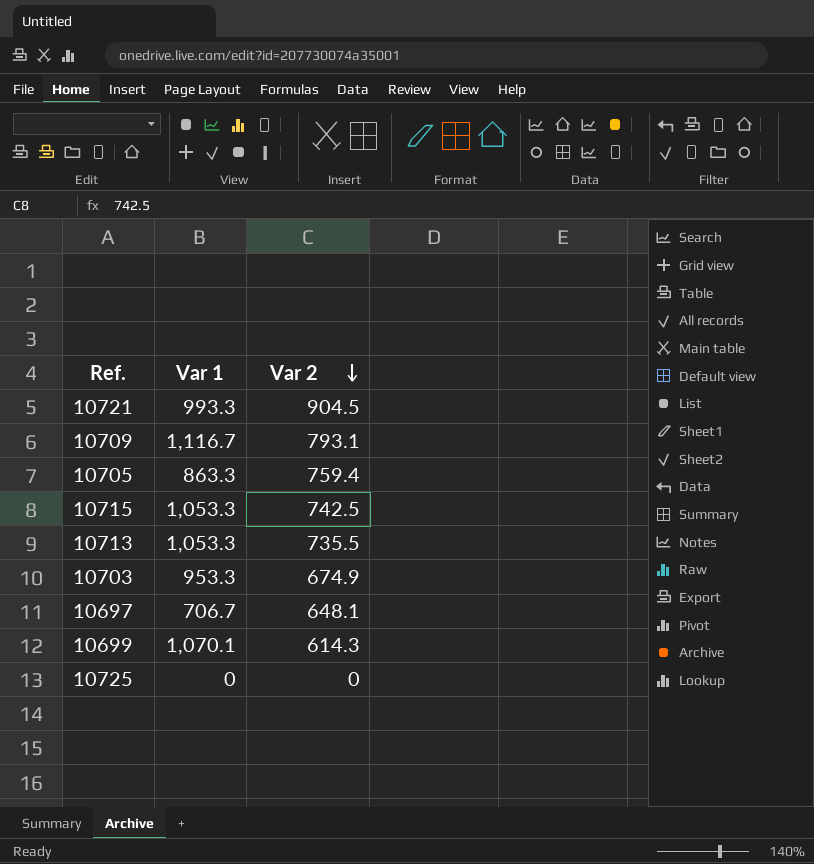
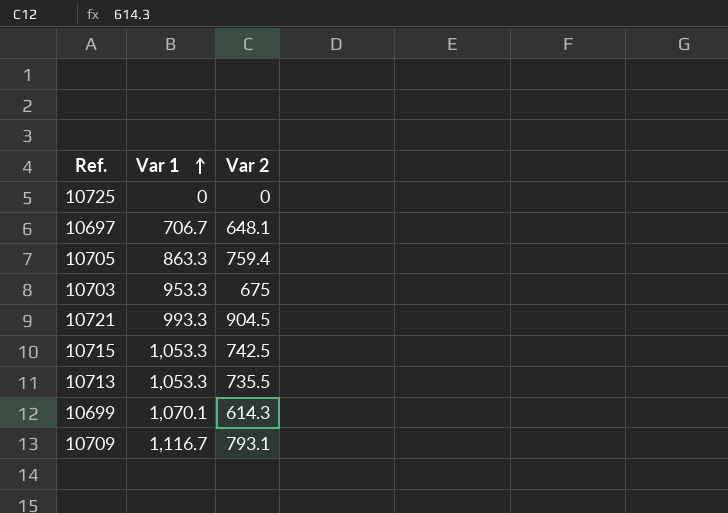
row order: Var 2 descending -> Var 1 ascending
10703 | Var 2: 674.9 -> 675

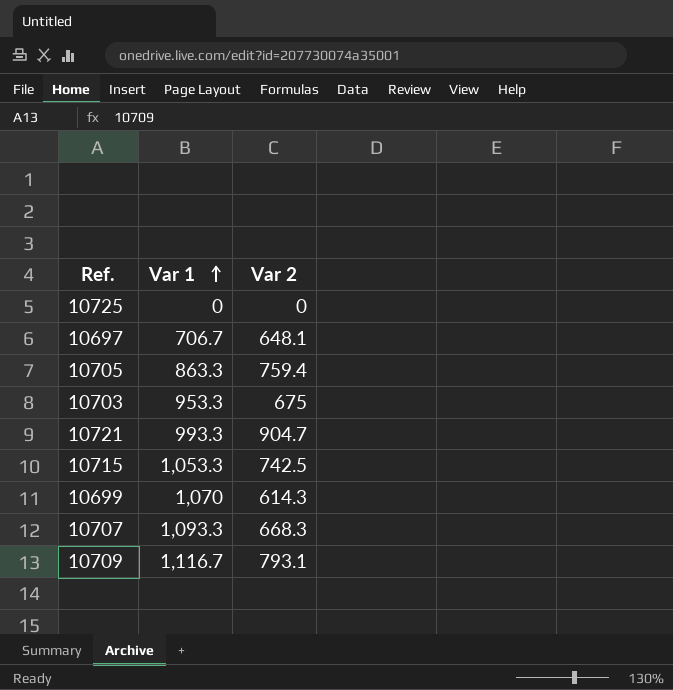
row 10713: 1,053.3 | 735.5 -> none
10721 | Var 2: 904.5 -> 904.7
10699 | Var 1: 1,070.1 -> 1,070
row 10707: none -> 1,093.3 | 668.3

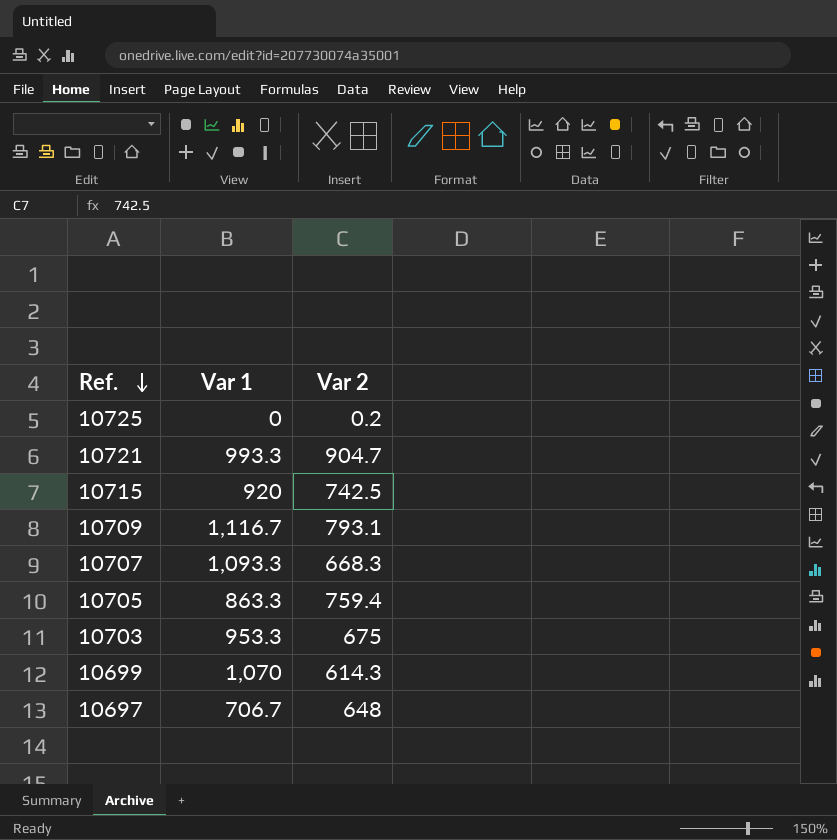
row order: Var 1 ascending -> Ref. descending
10725 | Var 2: 0 -> 0.2
10715 | Var 1: 1,053.3 -> 920
10697 | Var 2: 648.1 -> 648

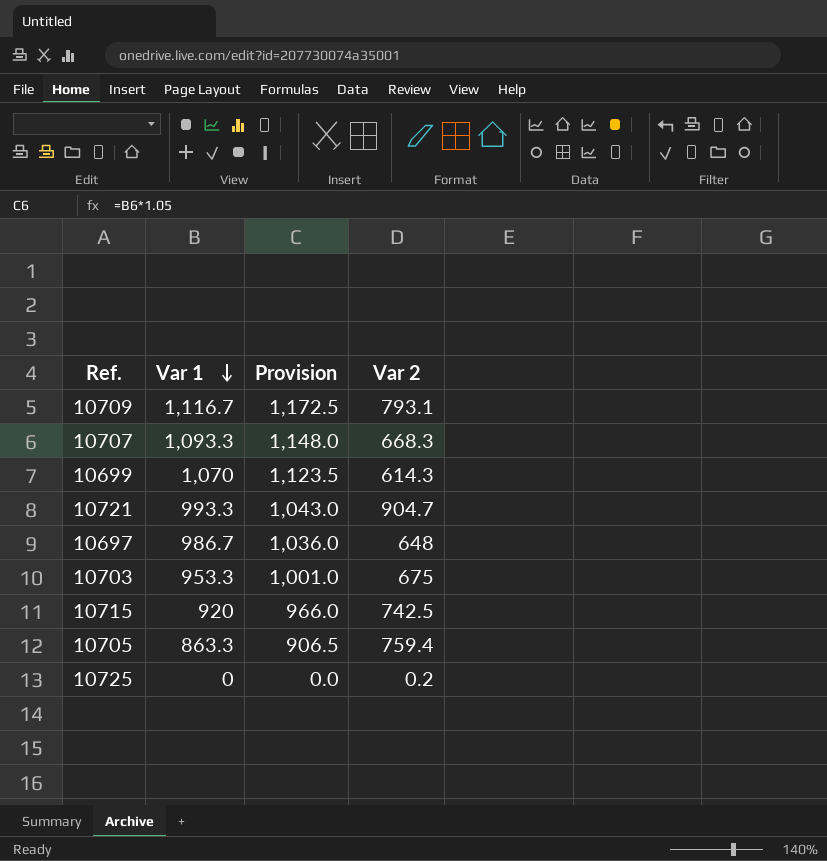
row order: Ref. descending -> Var 1 descending
column Provision | formula: none -> [Var 1] * 1.05
10697 | Var 1: 706.7 -> 986.7

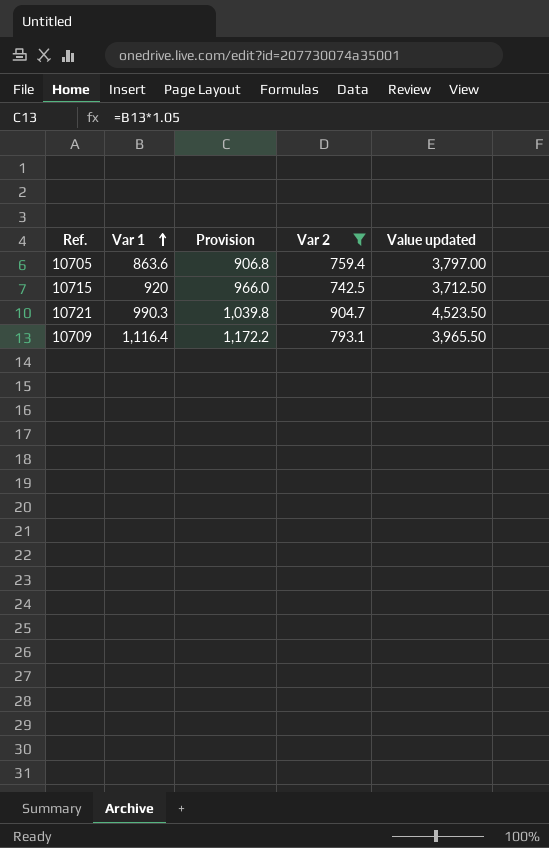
filter: none -> Var 2 >= 742.5
row order: Var 1 descending -> Var 1 ascending
column Value updated | formula: none -> [Var 2] * 5
10705 | Var 1: 863.3 -> 863.6
10705 | Provision: 906.5 -> 906.8
10721 | Var 1: 993.3 -> 990.3
10721 | Provision: 1,043.0 -> 1,039.8
10709 | Var 1: 1,116.7 -> 1,116.4
10709 | Provision: 1,172.5 -> 1,172.2

